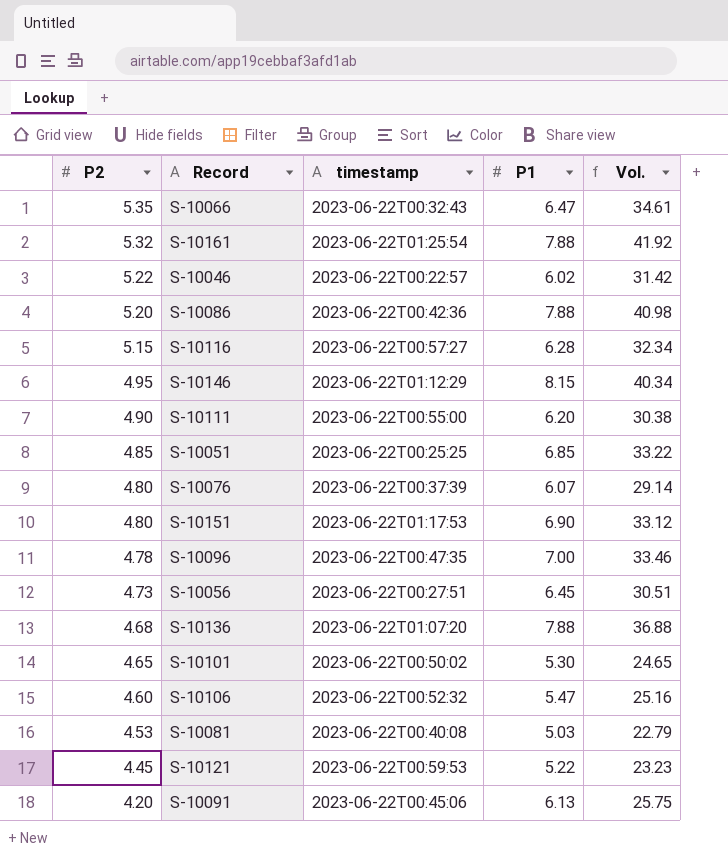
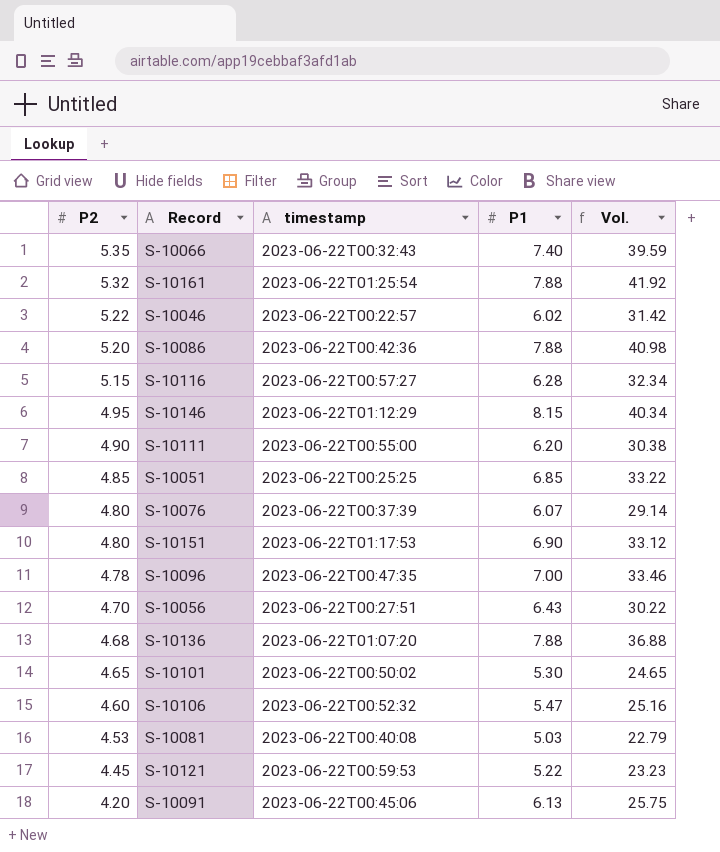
S-10066 | P1: 6.47 -> 7.40
S-10066 | Vol.: 34.61 -> 39.59
S-10056 | P2: 4.73 -> 4.70
S-10056 | P1: 6.45 -> 6.43
S-10056 | Vol.: 30.51 -> 30.22

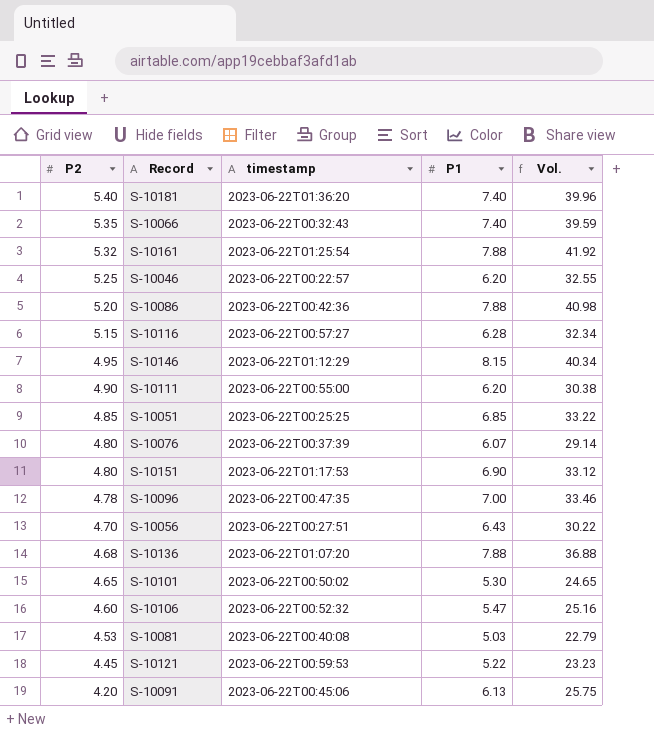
row S-10181: none -> 5.40 | 2023-06-22T01:36:20 | 7.40 | 39.96
S-10046 | P2: 5.22 -> 5.25
S-10046 | P1: 6.02 -> 6.20
S-10046 | Vol.: 31.42 -> 32.55

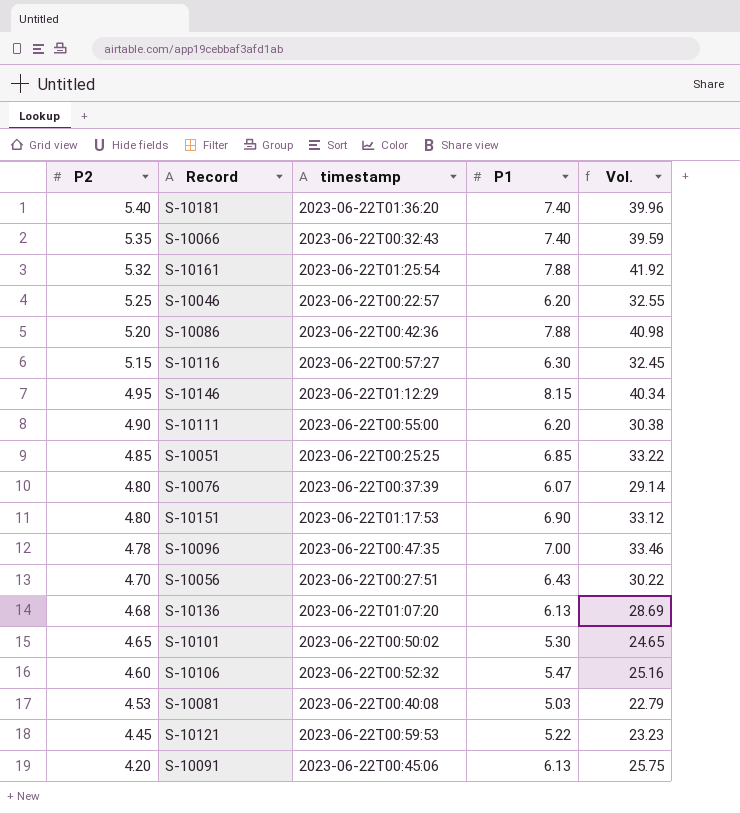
S-10116 | P1: 6.28 -> 6.30
S-10116 | Vol.: 32.34 -> 32.45
S-10136 | P1: 7.88 -> 6.13
S-10136 | Vol.: 36.88 -> 28.69

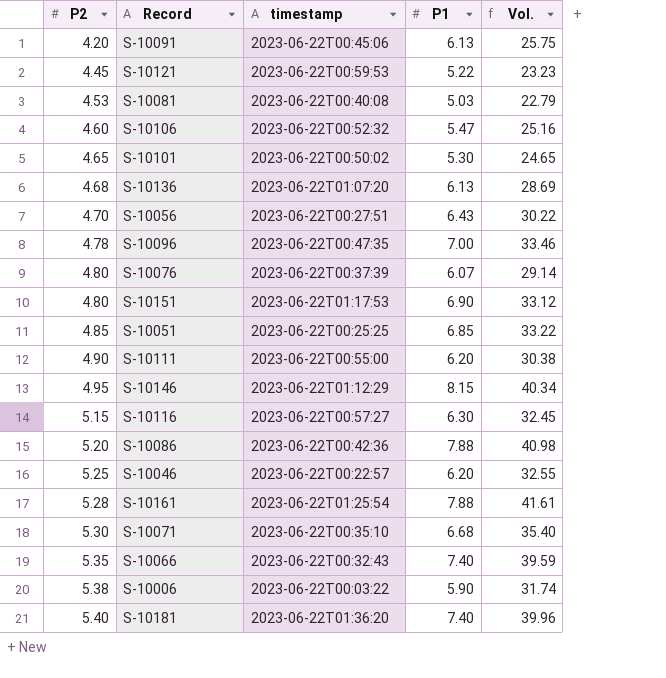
row order: P2 descending -> P2 ascending
S-10161 | P2: 5.32 -> 5.28
S-10161 | Vol.: 41.92 -> 41.61
row S-10071: none -> 5.30 | 2023-06-22T00:35:10 | 6.68 | 35.40
row S-10006: none -> 5.38 | 2023-06-22T00:03:22 | 5.90 | 31.74

